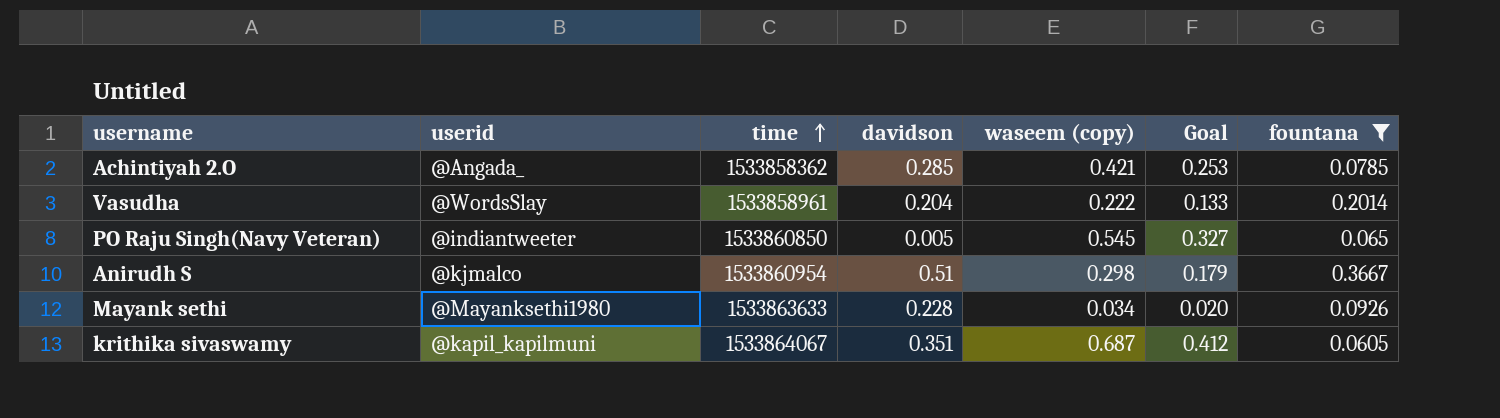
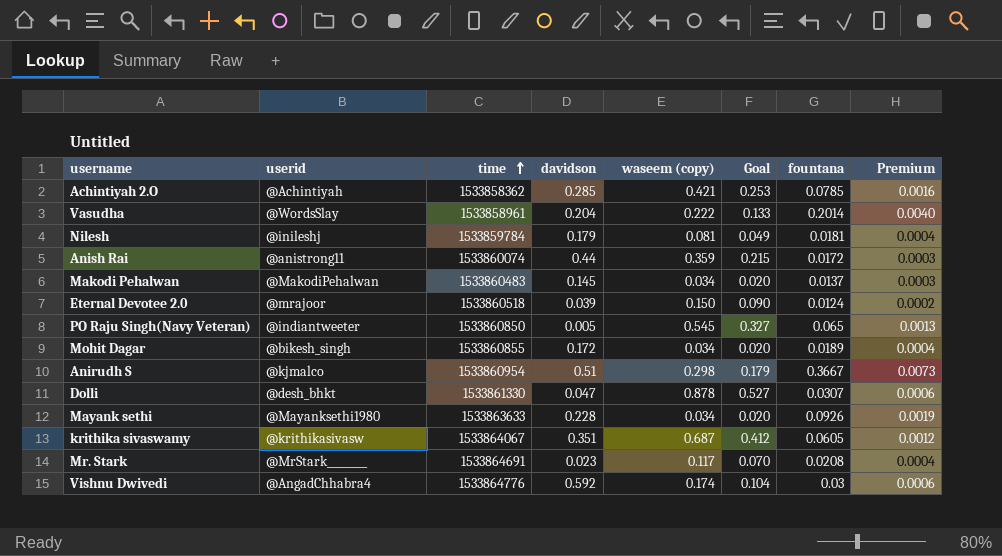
filter: fountana >= 0.0605 -> none
column Premium | formula: none -> [fountana] * 0.02
Achintiyah 2.O | userid: @Angada_ -> @Achintiyah
krithika sivaswamy | userid: @kapil_kapilmuni -> @krithikasivasw

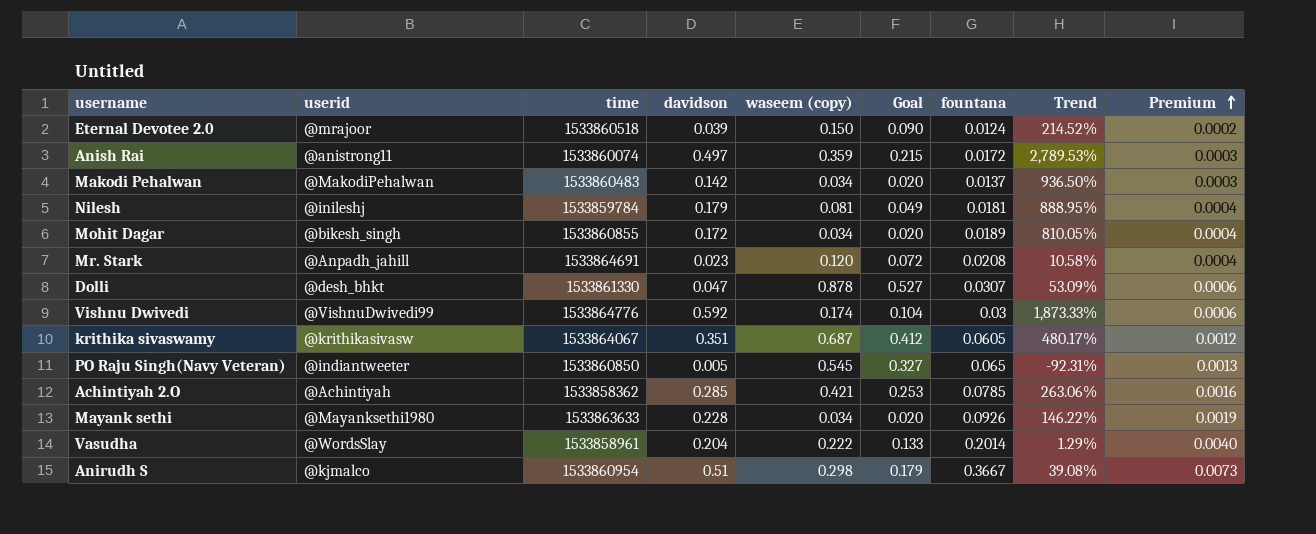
row order: time ascending -> Premium ascending
column Trend | formula: none -> ([davidson] - [fountana]) / [fountana]
Anish Rai | davidson: 0.44 -> 0.497
Makodi Pehalwan | davidson: 0.145 -> 0.142
Mr. Stark | userid: @MrStark________ -> @Anpadh_jahill
Mr. Stark | waseem (copy): 0.117 -> 0.120
Mr. Stark | Goal: 0.070 -> 0.072
Vishnu Dwivedi | userid: @AngadChhabra4 -> @VishnuDwivedi99

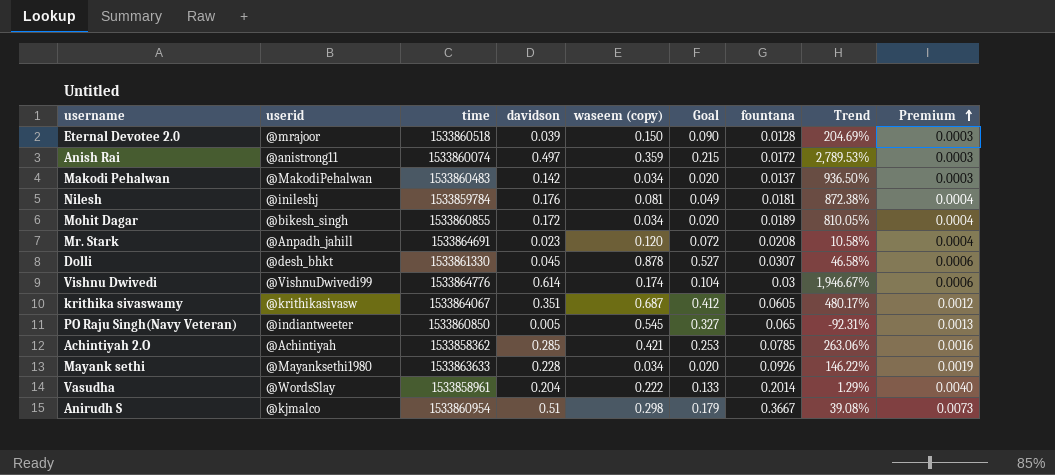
Eternal Devotee 2.0 | fountana: 0.0124 -> 0.0128
Eternal Devotee 2.0 | Trend: 214.52% -> 204.69%
Eternal Devotee 2.0 | Premium: 0.0002 -> 0.0003
Nilesh | davidson: 0.179 -> 0.176
Nilesh | Trend: 888.95% -> 872.38%
Dolli | davidson: 0.047 -> 0.045
Dolli | Trend: 53.09% -> 46.58%
Vishnu Dwivedi | davidson: 0.592 -> 0.614
Vishnu Dwivedi | Trend: 1,873.33% -> 1,946.67%

